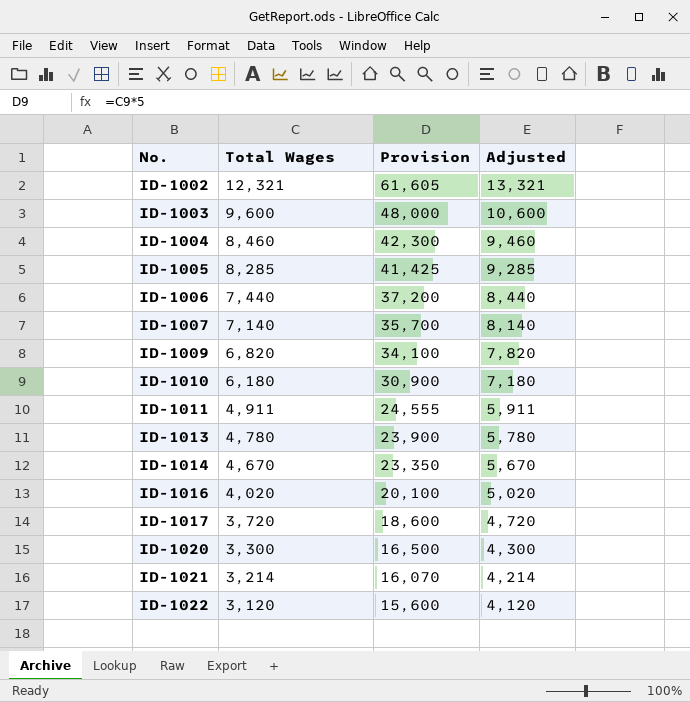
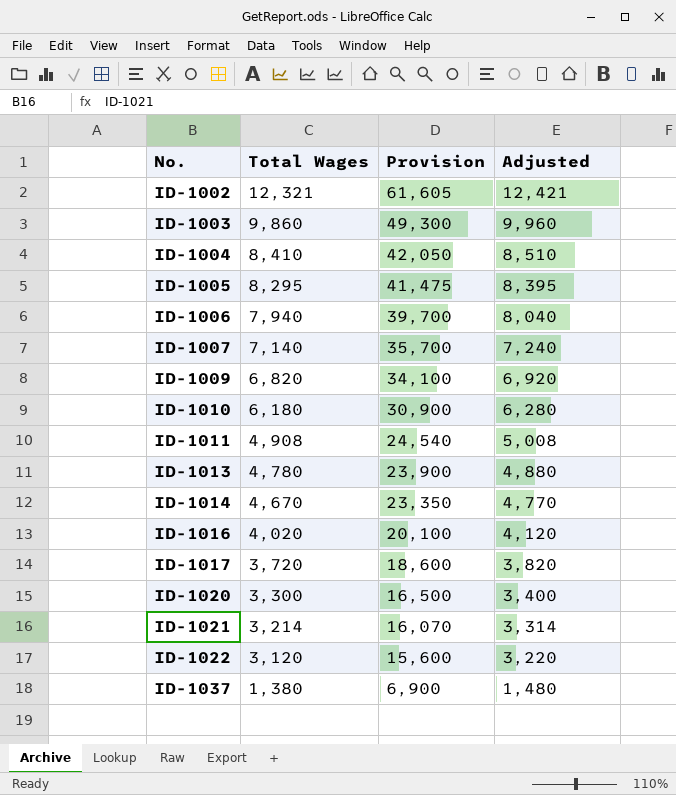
column Adjusted | formula: [Total Wages] + 1000 -> [Total Wages] + 100
ID-1003 | Total Wages: 9,600 -> 9,860
ID-1003 | Provision: 48,000 -> 49,300
ID-1004 | Total Wages: 8,460 -> 8,410
ID-1004 | Provision: 42,300 -> 42,050
ID-1005 | Total Wages: 8,285 -> 8,295
ID-1005 | Provision: 41,425 -> 41,475
ID-1006 | Total Wages: 7,440 -> 7,940
ID-1006 | Provision: 37,200 -> 39,700
ID-1011 | Total Wages: 4,911 -> 4,908
ID-1011 | Provision: 24,555 -> 24,540
row ID-1037: none -> 1,380 | 6,900 | 1,480

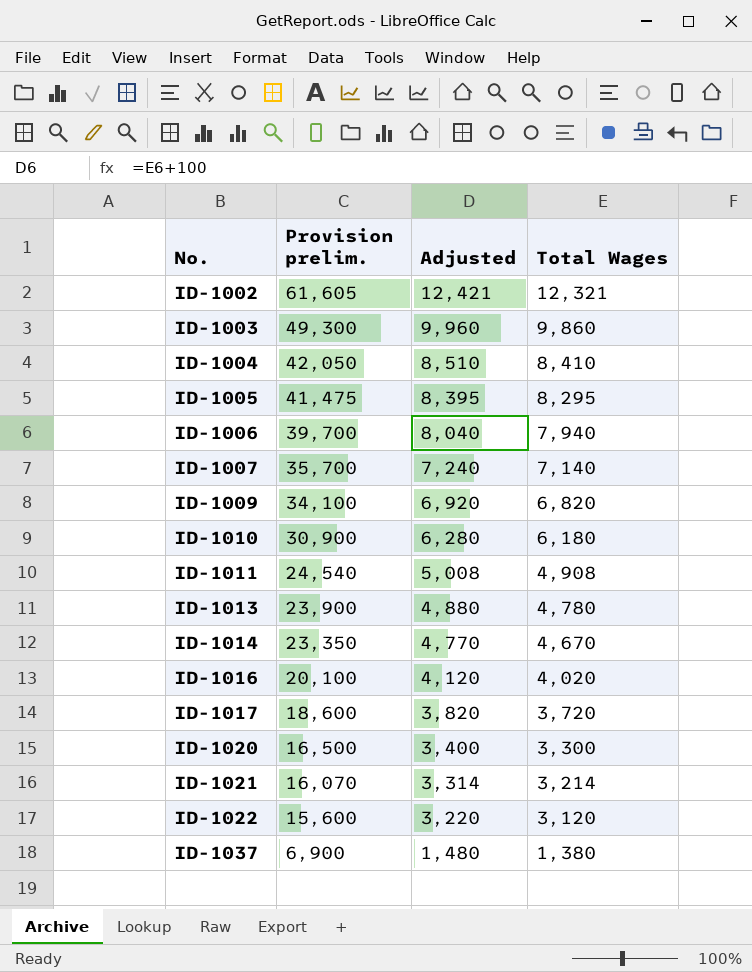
column name: Provision -> Provision prelim.
column Total Wages | position: 2 -> 4

